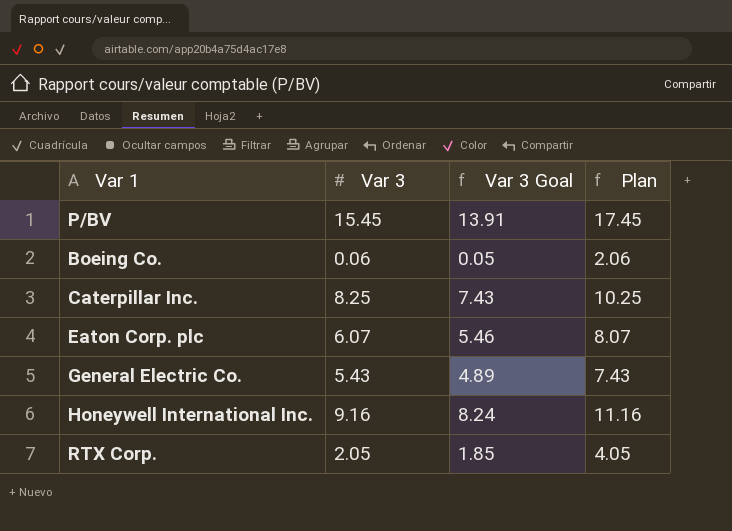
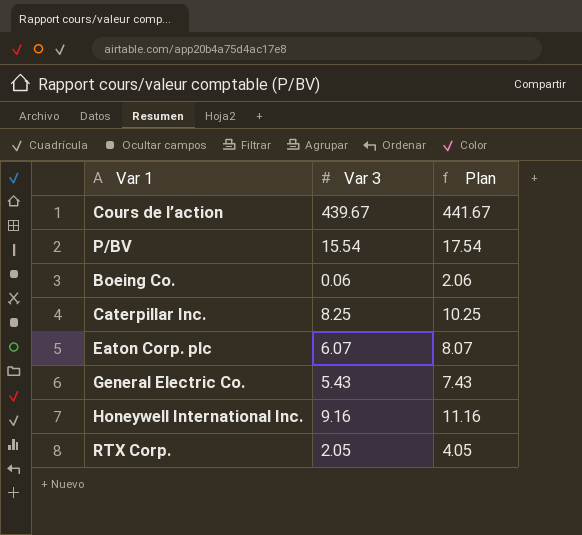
column Var 3 Goal | formula: [Var 3] * 0.9 -> none
row Cours de l’action: none -> 439.67 | 441.67
P/BV | Var 3: 15.45 -> 15.54
P/BV | Plan: 17.45 -> 17.54

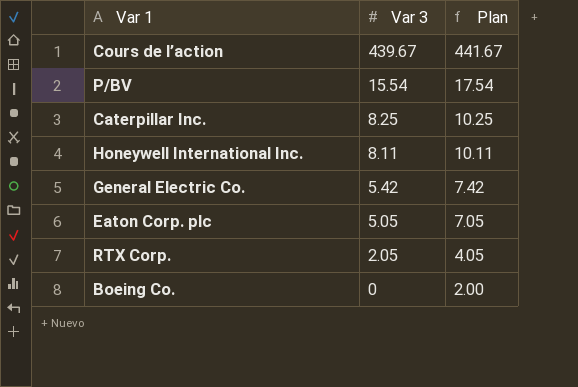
row order: none -> Var 3 descending
Honeywell International Inc. | Var 3: 9.16 -> 8.11
Honeywell International Inc. | Plan: 11.16 -> 10.11
General Electric Co. | Var 3: 5.43 -> 5.42
General Electric Co. | Plan: 7.43 -> 7.42
Eaton Corp. plc | Var 3: 6.07 -> 5.05
Eaton Corp. plc | Plan: 8.07 -> 7.05
Boeing Co. | Var 3: 0.06 -> 0
Boeing Co. | Plan: 2.06 -> 2.00

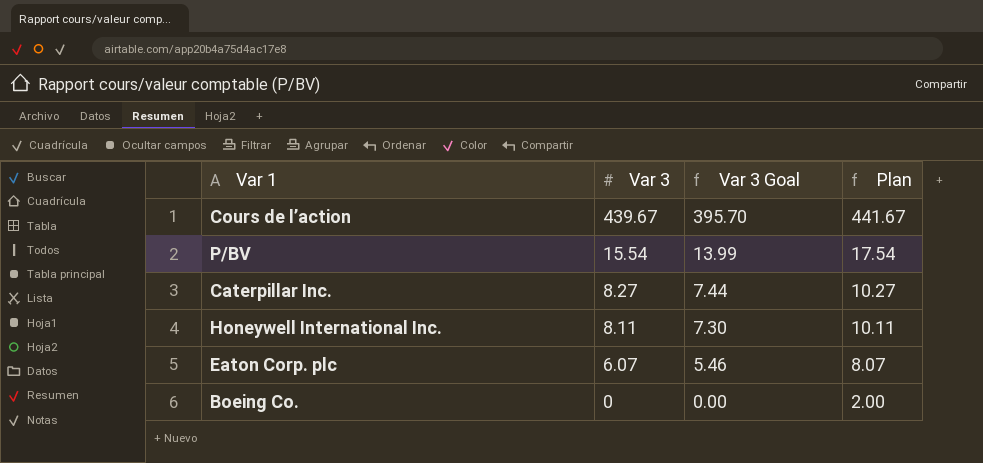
column Var 3 Goal | formula: none -> [Var 3] * 0.9
row General Electric Co.: 5.42 | 7.42 -> none
row RTX Corp.: 2.05 | 4.05 -> none
Caterpillar Inc. | Var 3: 8.25 -> 8.27
Caterpillar Inc. | Plan: 10.25 -> 10.27
Eaton Corp. plc | Var 3: 5.05 -> 6.07
Eaton Corp. plc | Plan: 7.05 -> 8.07

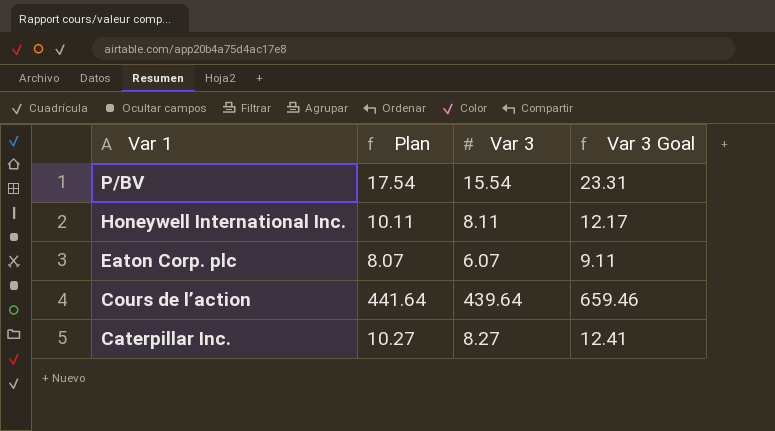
row order: Var 3 descending -> Var 1 descending
column Plan | position: 4 -> 2
column Var 3 Goal | formula: [Var 3] * 0.9 -> [Var 3] * 1.5
row Boeing Co.: 0 | 0.00 | 2.00 -> none
Cours de l’action | Plan: 441.67 -> 441.64
Cours de l’action | Var 3: 439.67 -> 439.64

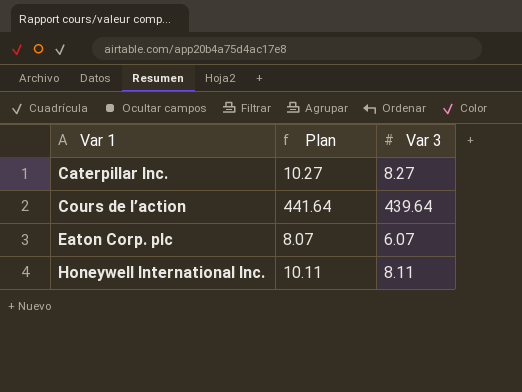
row order: Var 1 descending -> Var 1 ascending
column Var 3 Goal | formula: [Var 3] * 1.5 -> none
row P/BV: 17.54 | 15.54 | 23.31 -> none

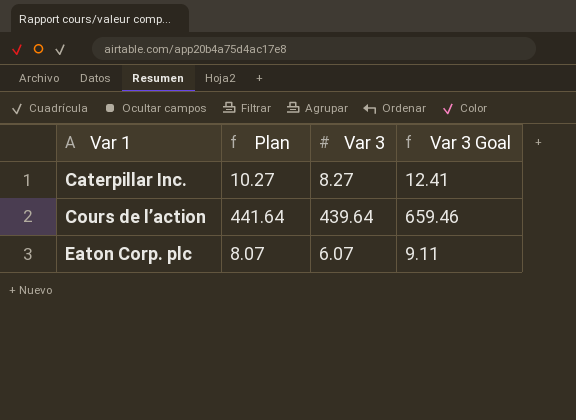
column Var 3 Goal | formula: none -> [Var 3] * 1.5
row Honeywell International Inc.: 10.11 | 8.11 -> none

